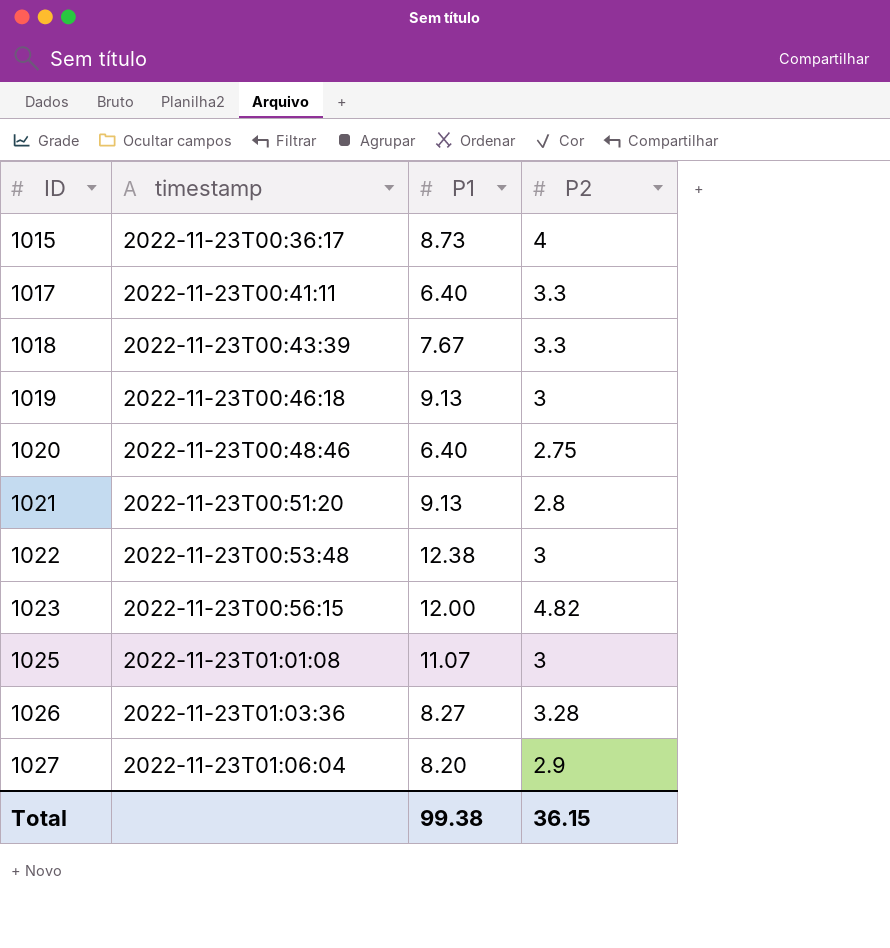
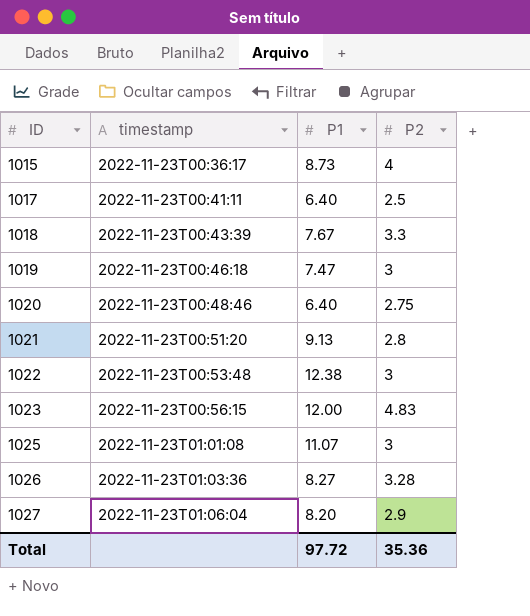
1017 | P2: 3.3 -> 2.5
1019 | P1: 9.13 -> 7.47
1023 | P2: 4.82 -> 4.83
Total | P1: 99.38 -> 97.72
Total | P2: 36.15 -> 35.36

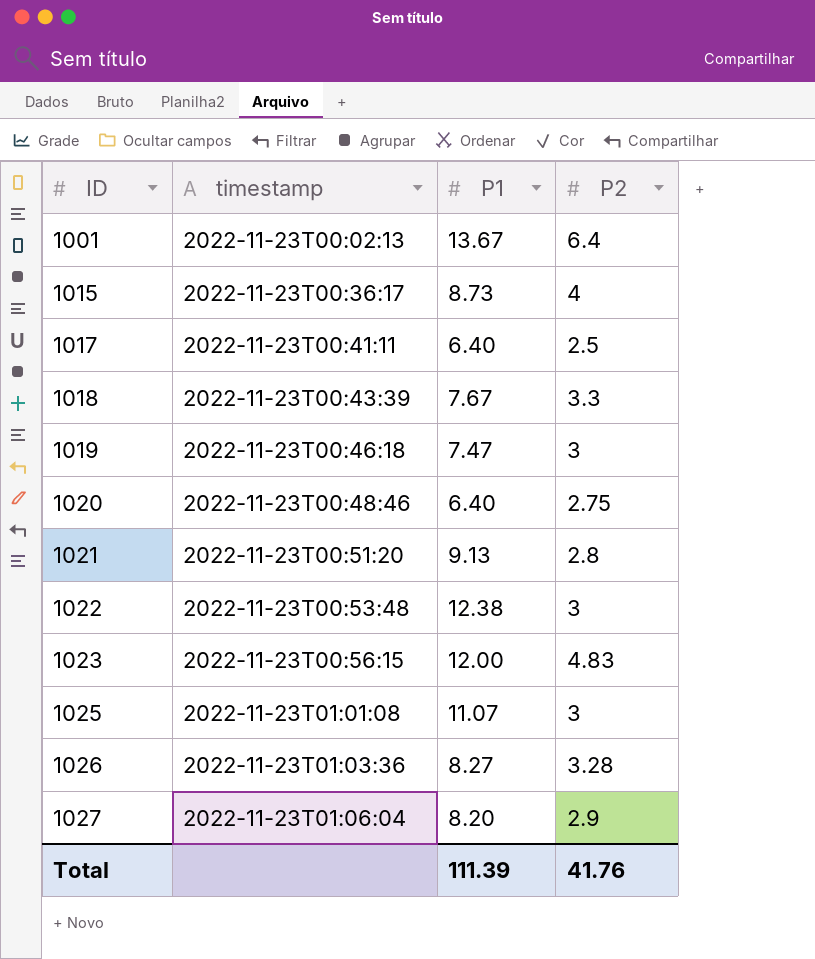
row 1001: none -> 2022-11-23T00:02:13 | 13.67 | 6.4
Total | P1: 97.72 -> 111.39
Total | P2: 35.36 -> 41.76

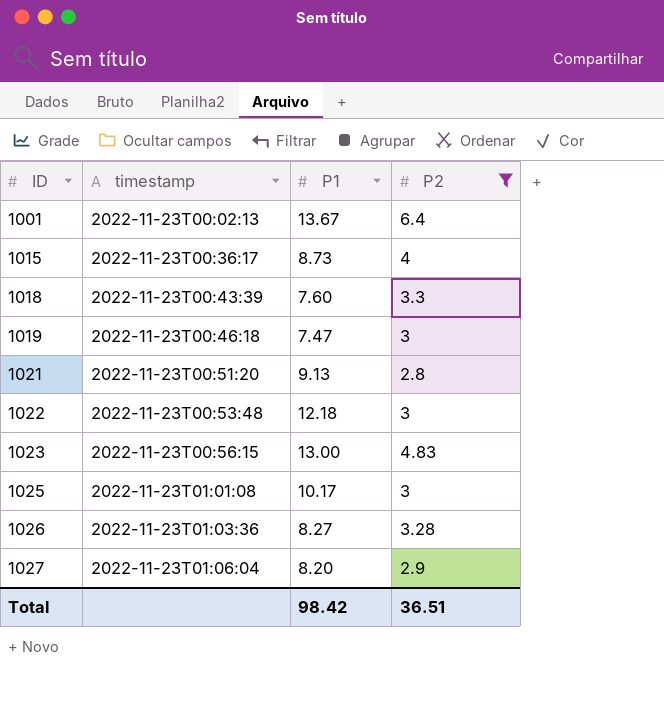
filter: none -> P2 >= 2.8
1018 | P1: 7.67 -> 7.60
1022 | P1: 12.38 -> 12.18
1023 | P1: 12.00 -> 13.00
1025 | P1: 11.07 -> 10.17
Total | P1: 111.39 -> 98.42
Total | P2: 41.76 -> 36.51

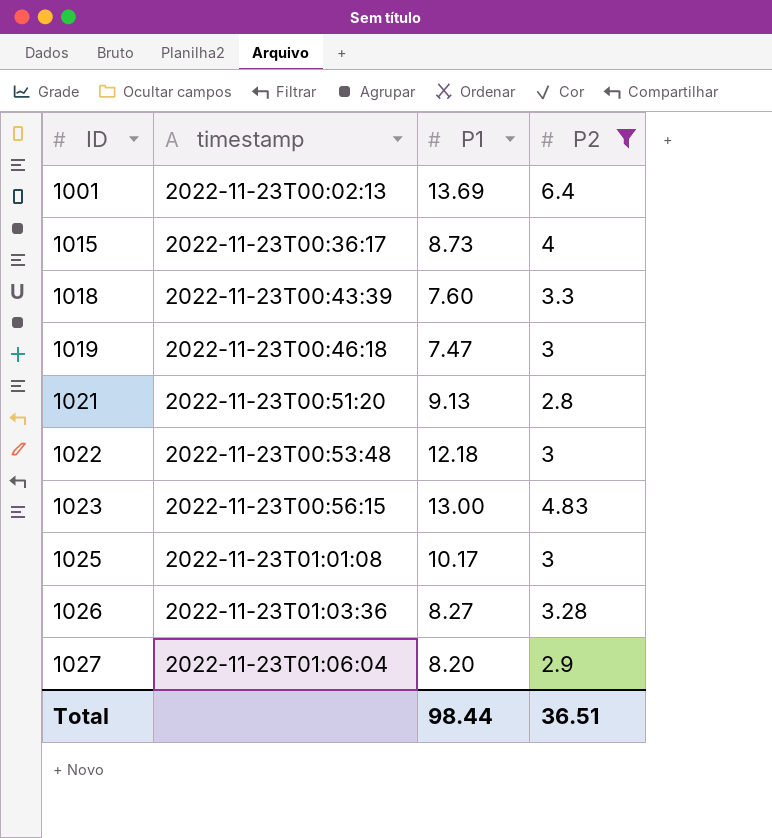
1001 | P1: 13.67 -> 13.69
Total | P1: 98.42 -> 98.44

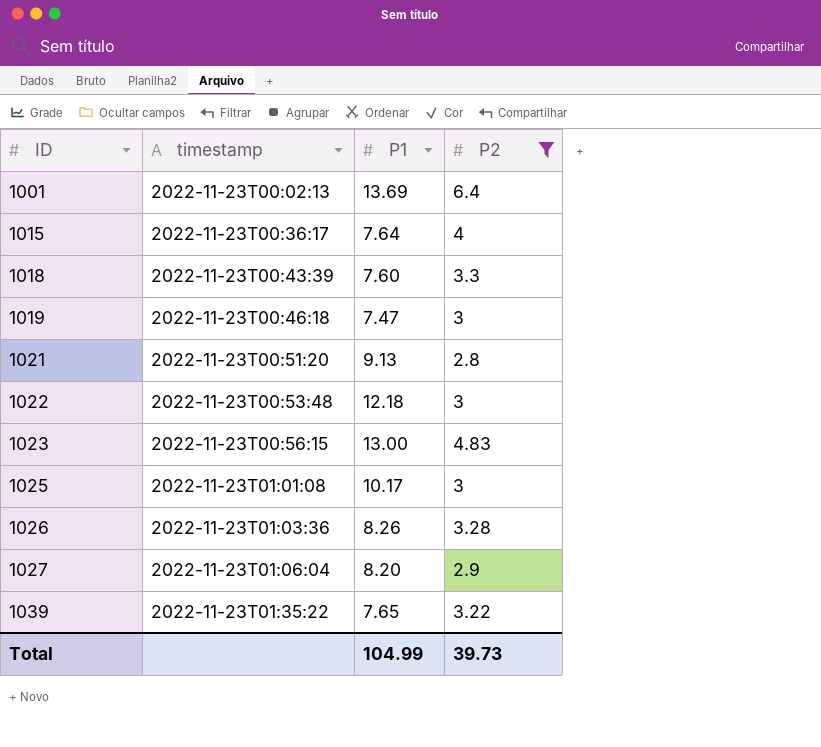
1015 | P1: 8.73 -> 7.64
1026 | P1: 8.27 -> 8.26
row 1039: none -> 2022-11-23T01:35:22 | 7.65 | 3.22
Total | P1: 98.44 -> 104.99
Total | P2: 36.51 -> 39.73

